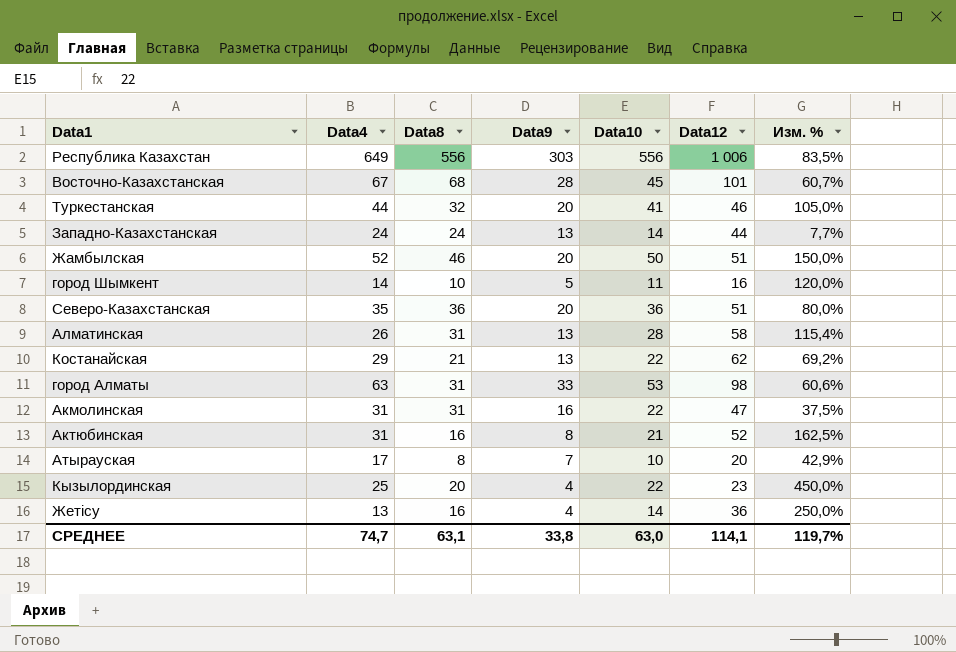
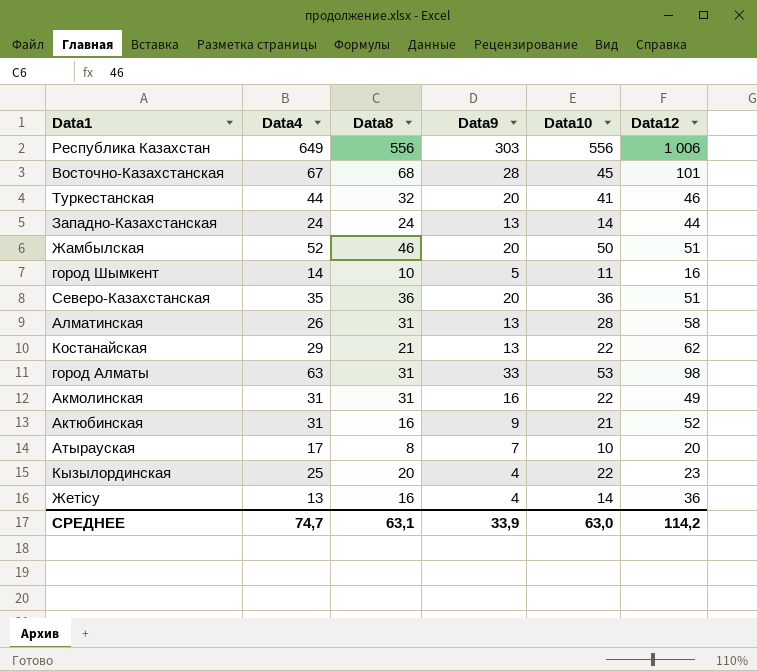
column Изм. % | formula: ([Data10] - [Data9]) / [Data9] -> none
Акмолинская | Data12: 47 -> 49
Актюбинская | Data9: 8 -> 9
СРЕДНЕЕ | Data9: 33,8 -> 33,9
СРЕДНЕЕ | Data12: 114,1 -> 114,2

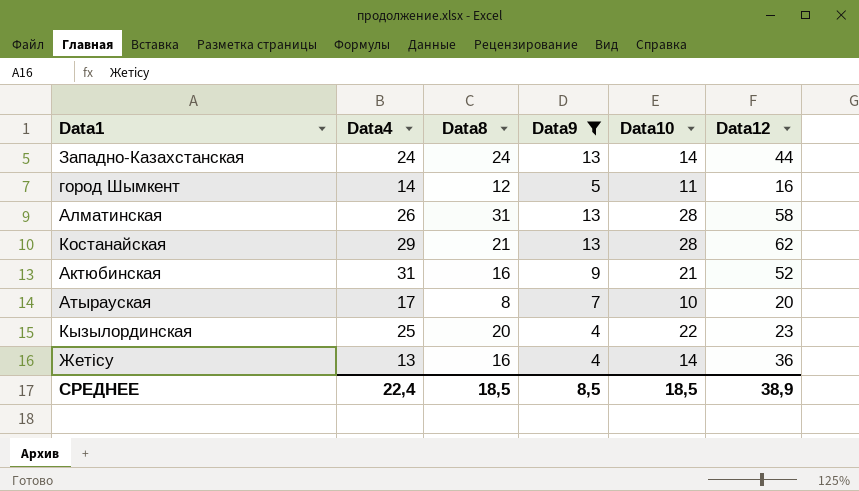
filter: none -> Data9 <= 13
город Шымкент | Data8: 10 -> 12
Костанайская | Data10: 22 -> 28
СРЕДНЕЕ | Data4: 74,7 -> 22,4
СРЕДНЕЕ | Data8: 63,1 -> 18,5
СРЕДНЕЕ | Data9: 33,9 -> 8,5
СРЕДНЕЕ | Data10: 63,0 -> 18,5
СРЕДНЕЕ | Data12: 114,2 -> 38,9

